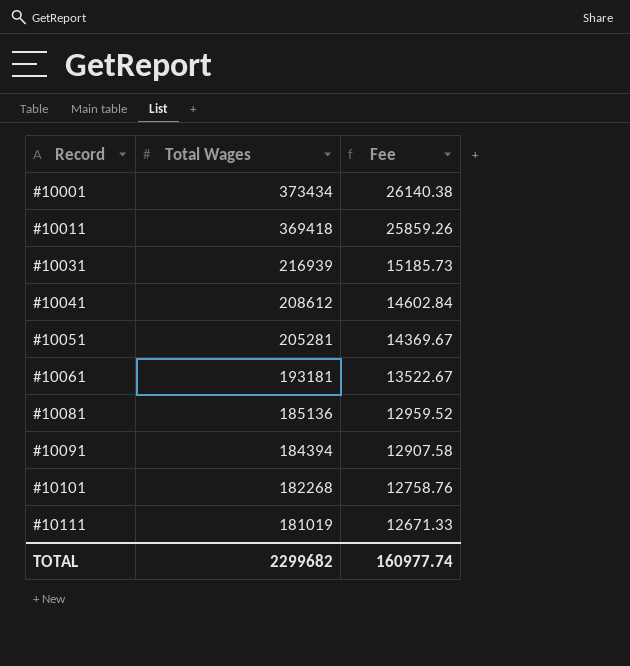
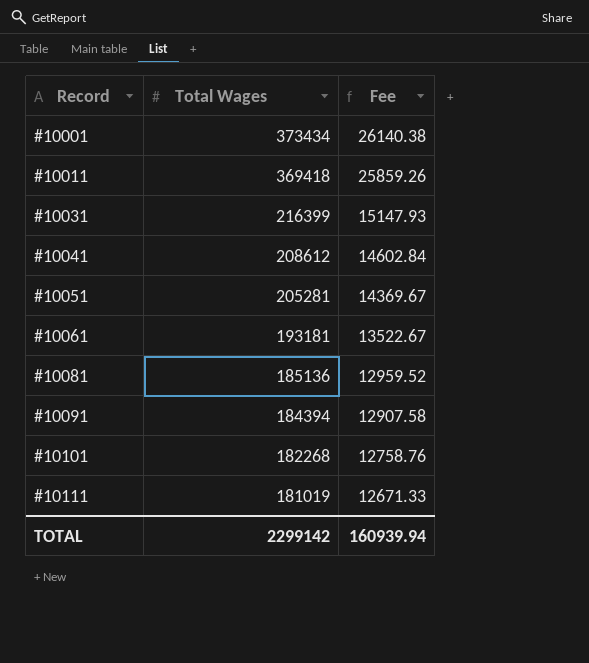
#10031 | Total Wages: 216939 -> 216399
#10031 | Fee: 15185.73 -> 15147.93
TOTAL | Total Wages: 2299682 -> 2299142
TOTAL | Fee: 160977.74 -> 160939.94

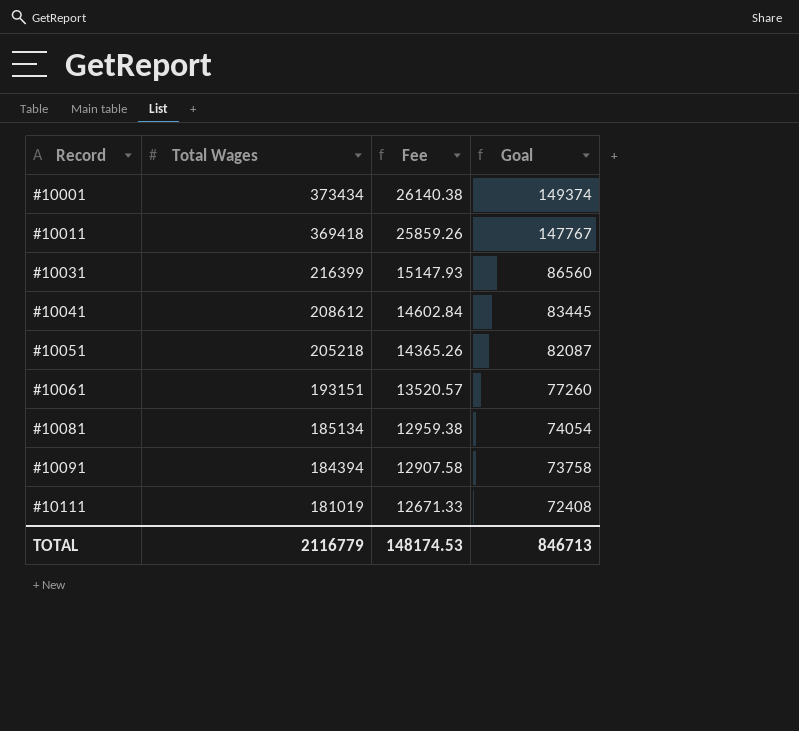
column Goal | formula: none -> [Total Wages] * 0.4
row #10101: 182268 | 12758.76 -> none
#10051 | Total Wages: 205281 -> 205218
#10051 | Fee: 14369.67 -> 14365.26
#10061 | Total Wages: 193181 -> 193151
#10061 | Fee: 13522.67 -> 13520.57
#10081 | Total Wages: 185136 -> 185134
#10081 | Fee: 12959.52 -> 12959.38
TOTAL | Total Wages: 2299142 -> 2116779
TOTAL | Fee: 160939.94 -> 148174.53

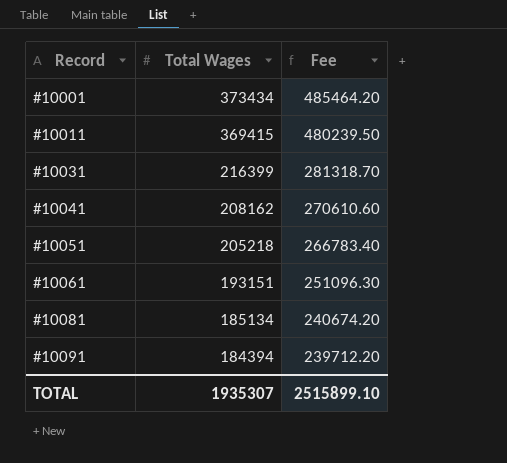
column Goal | formula: [Total Wages] * 0.4 -> none
column Fee | formula: [Total Wages] * 0.07 -> [Total Wages] * 1.3
row #10111: 181019 | 12671.33 | 72408 -> none
#10011 | Total Wages: 369418 -> 369415
#10041 | Total Wages: 208612 -> 208162
TOTAL | Total Wages: 2116779 -> 1935307
TOTAL | Fee: 148174.53 -> 2515899.10

